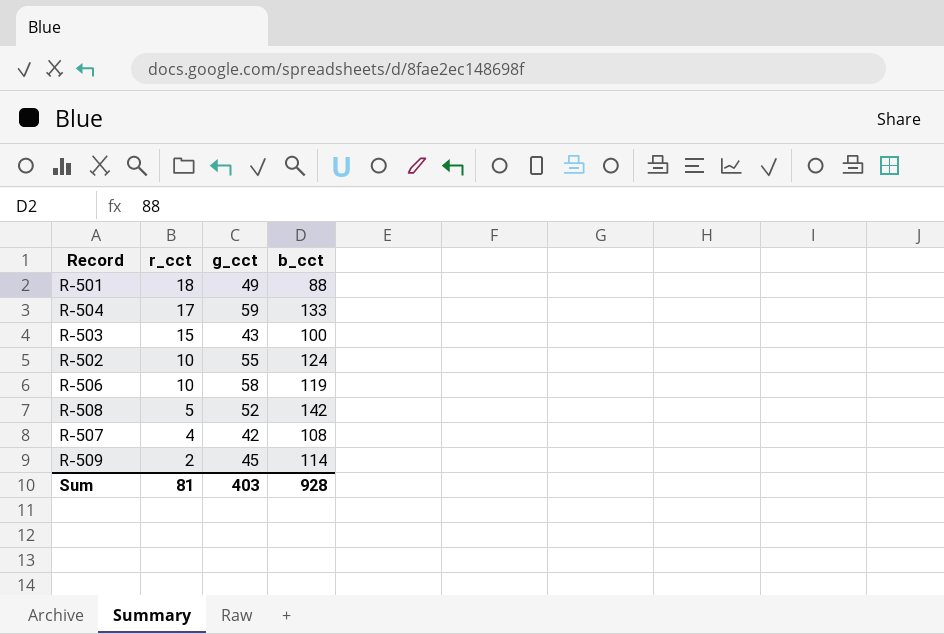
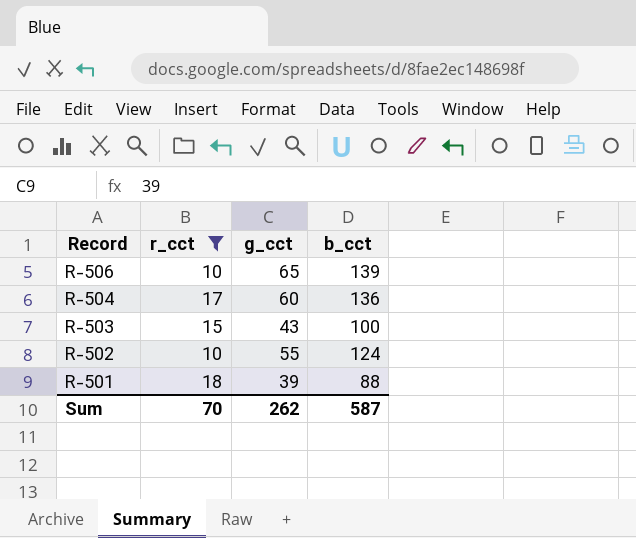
filter: none -> r_cct >= 10
row order: r_cct descending -> Record descending
R-506 | g_cct: 58 -> 65
R-506 | b_cct: 119 -> 139
R-504 | g_cct: 59 -> 60
R-504 | b_cct: 133 -> 136
R-501 | g_cct: 49 -> 39
Sum | r_cct: 81 -> 70
Sum | g_cct: 403 -> 262
Sum | b_cct: 928 -> 587

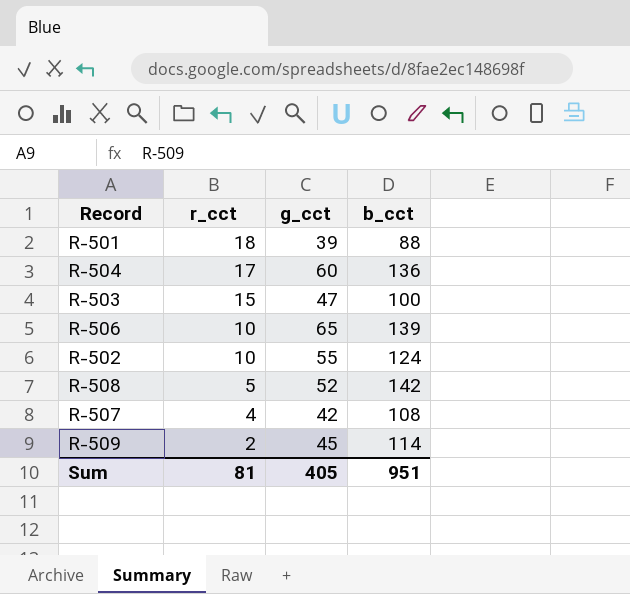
filter: r_cct >= 10 -> none
row order: Record descending -> r_cct descending
R-503 | g_cct: 43 -> 47
Sum | r_cct: 70 -> 81
Sum | g_cct: 262 -> 405
Sum | b_cct: 587 -> 951

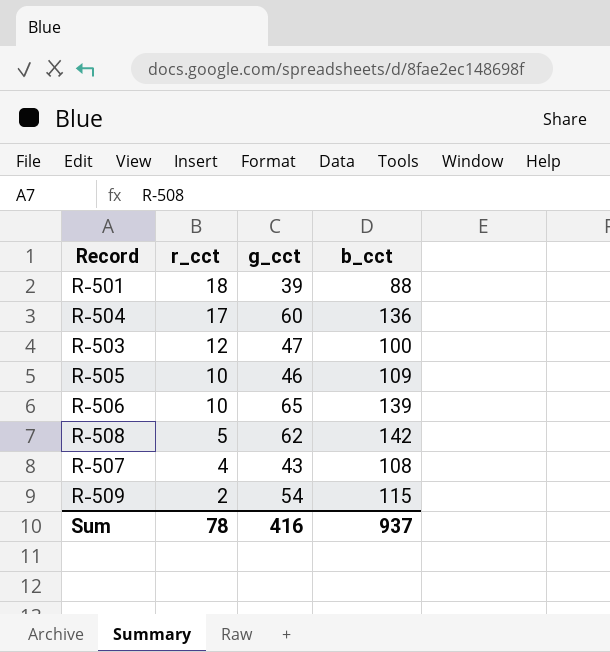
row R-502: 10 | 55 | 124 -> none
R-503 | r_cct: 15 -> 12
row R-505: none -> 10 | 46 | 109
R-508 | g_cct: 52 -> 62
R-507 | g_cct: 42 -> 43
R-509 | g_cct: 45 -> 54
R-509 | b_cct: 114 -> 115
Sum | r_cct: 81 -> 78
Sum | g_cct: 405 -> 416
Sum | b_cct: 951 -> 937

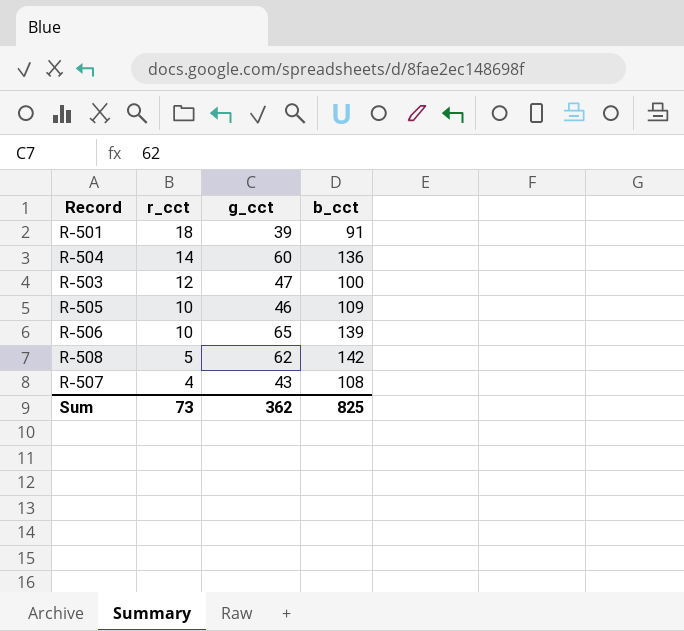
row R-509: 2 | 54 | 115 -> none
R-501 | b_cct: 88 -> 91
R-504 | r_cct: 17 -> 14
Sum | r_cct: 78 -> 73
Sum | g_cct: 416 -> 362
Sum | b_cct: 937 -> 825

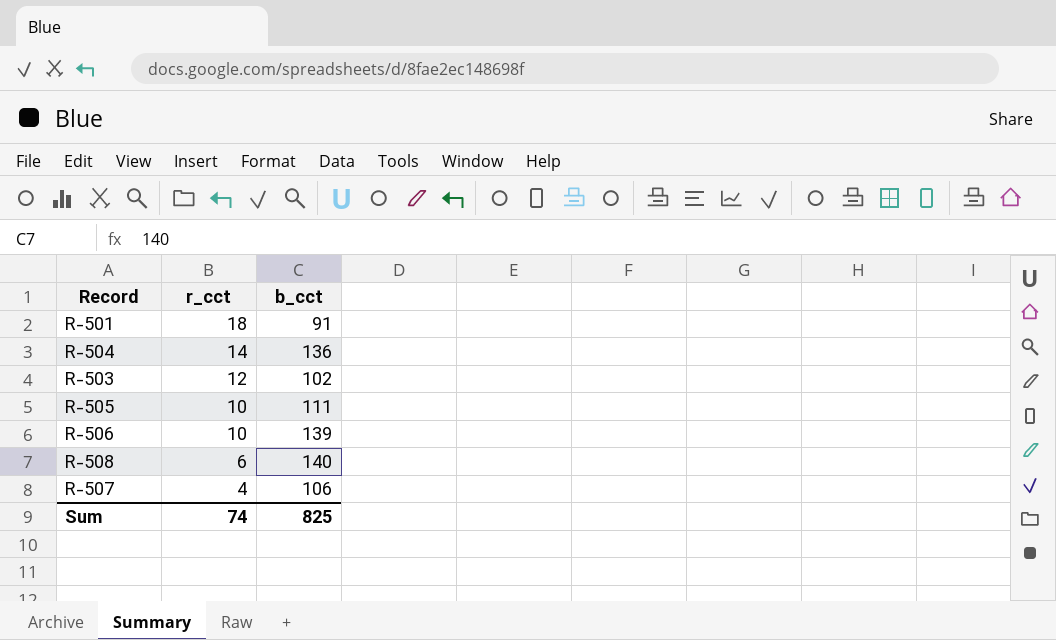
column g_cct | position: 3 -> none
R-503 | b_cct: 100 -> 102
R-505 | b_cct: 109 -> 111
R-508 | r_cct: 5 -> 6
R-508 | b_cct: 142 -> 140
R-507 | b_cct: 108 -> 106
Sum | r_cct: 73 -> 74

